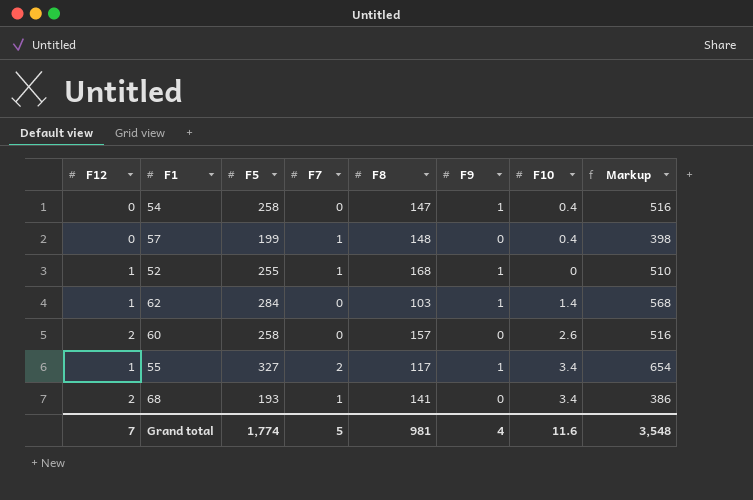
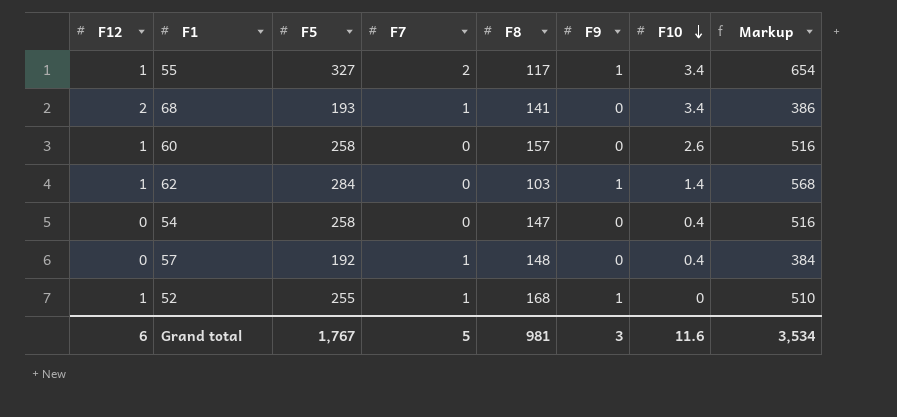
row order: none -> F10 descending
60 | F12: 2 -> 1
54 | F9: 1 -> 0
57 | F5: 199 -> 192
57 | Markup: 398 -> 384
Grand total | F12: 7 -> 6
Grand total | F5: 1,774 -> 1,767
Grand total | F9: 4 -> 3
Grand total | Markup: 3,548 -> 3,534

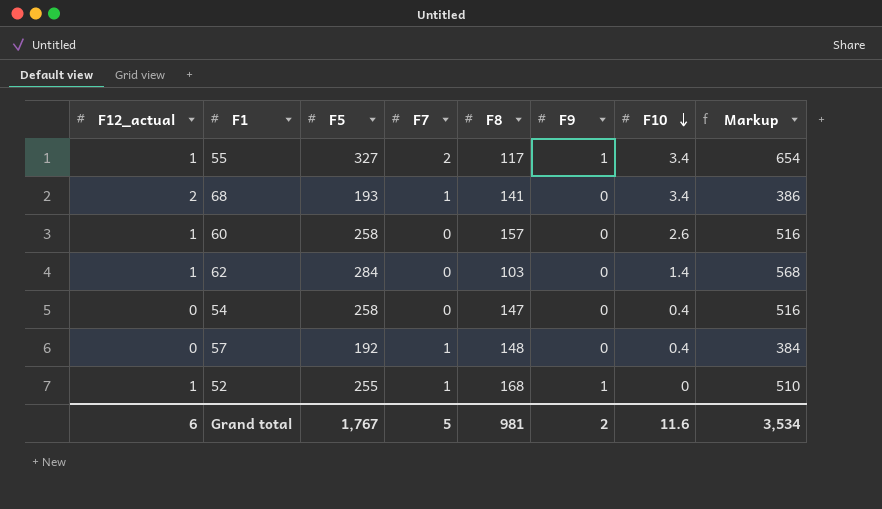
column name: F12 -> F12_actual
62 | F9: 1 -> 0
Grand total | F9: 3 -> 2

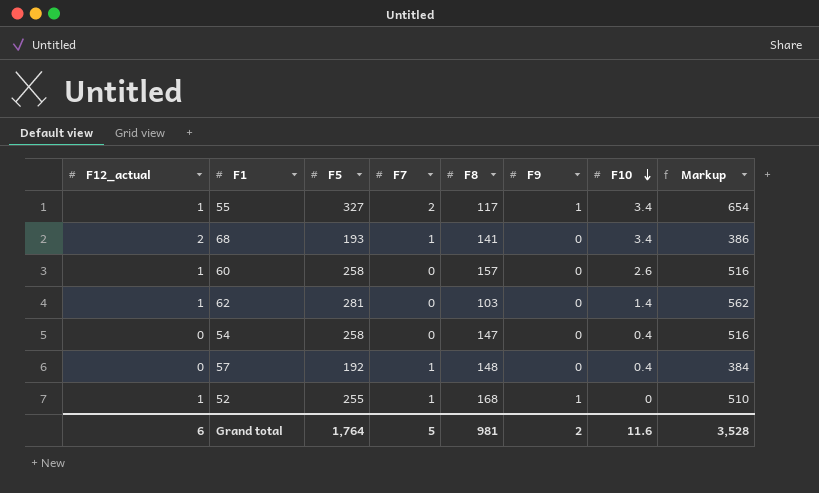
62 | F5: 284 -> 281
62 | Markup: 568 -> 562
Grand total | F5: 1,767 -> 1,764
Grand total | Markup: 3,534 -> 3,528

